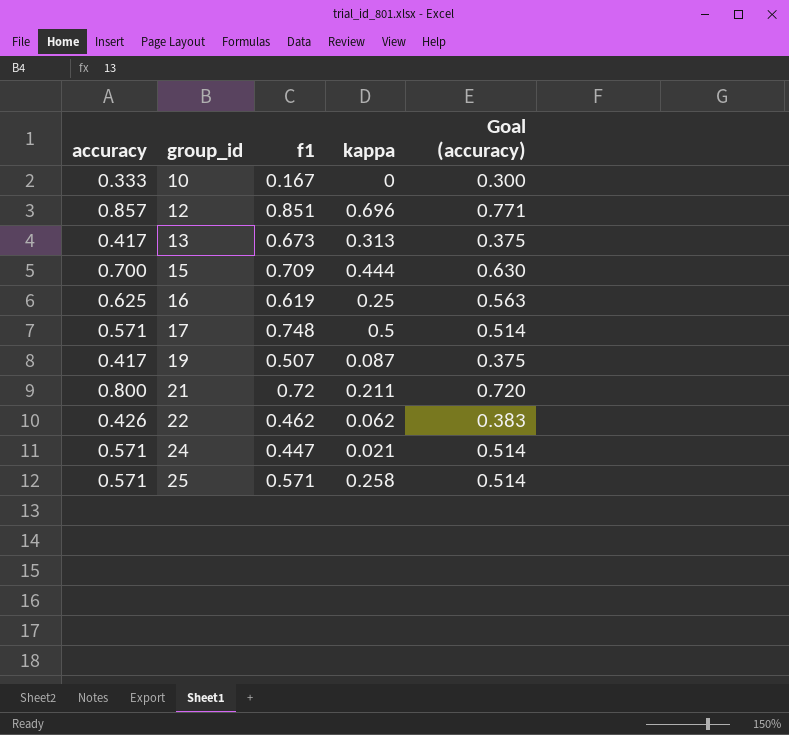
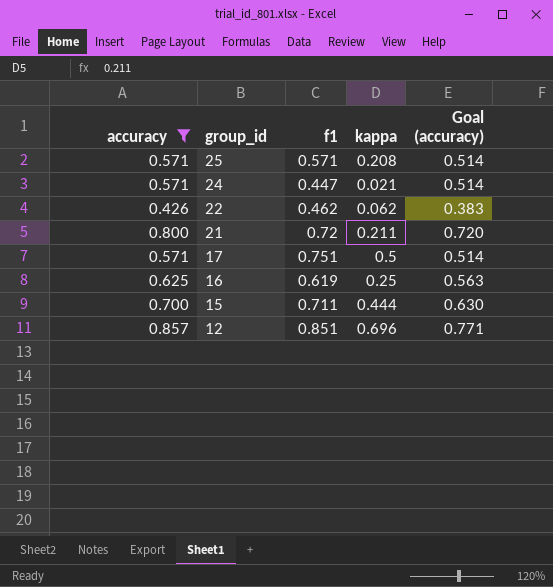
filter: none -> accuracy >= 0.426
row order: group_id ascending -> group_id descending
25 | kappa: 0.258 -> 0.208
17 | f1: 0.748 -> 0.751
15 | f1: 0.709 -> 0.711

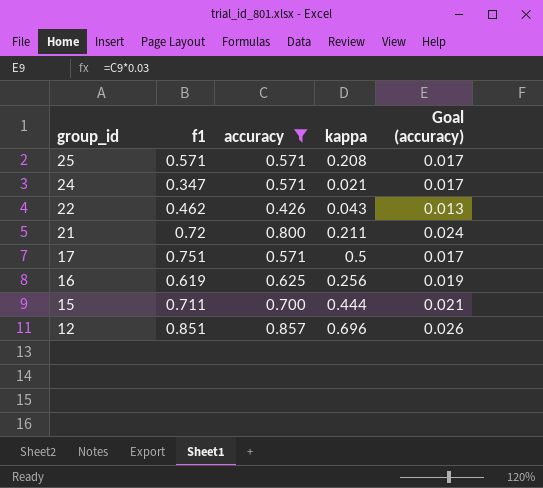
column accuracy | position: 1 -> 3
column Goal (accuracy) | formula: [accuracy] * 0.9 -> [accuracy] * 0.03
24 | f1: 0.447 -> 0.347
22 | kappa: 0.062 -> 0.043
16 | kappa: 0.25 -> 0.256

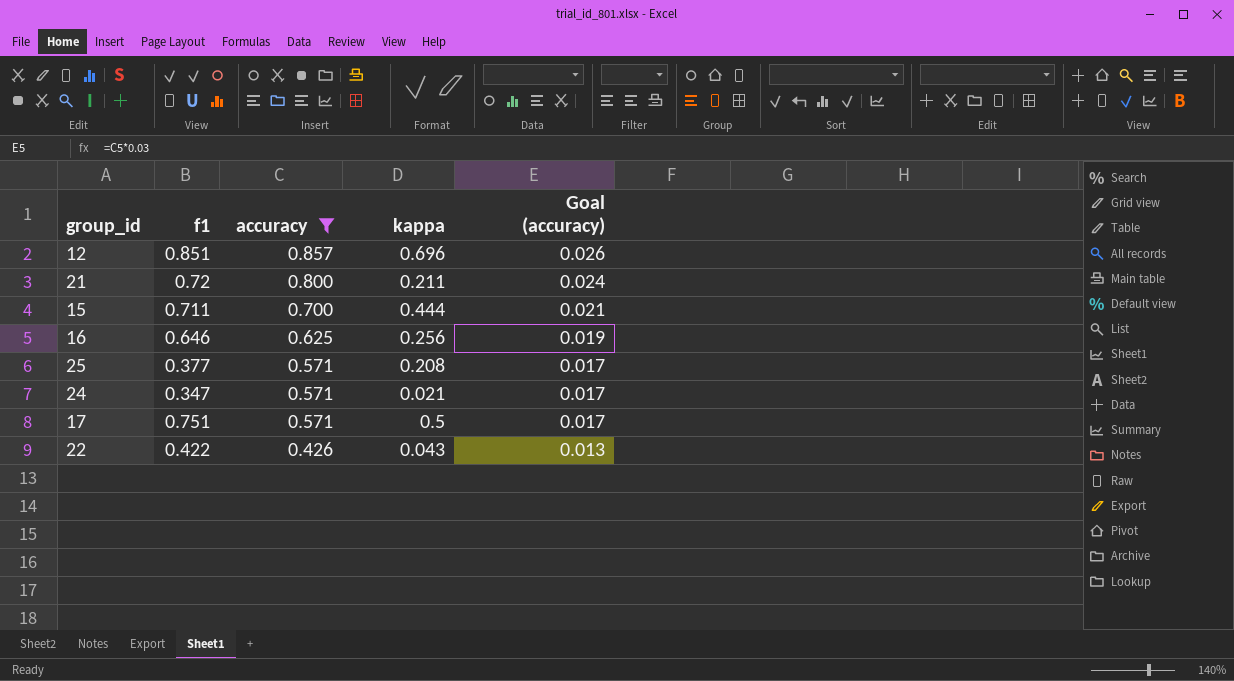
row order: group_id descending -> accuracy descending
16 | f1: 0.619 -> 0.646
25 | f1: 0.571 -> 0.377
22 | f1: 0.462 -> 0.422

